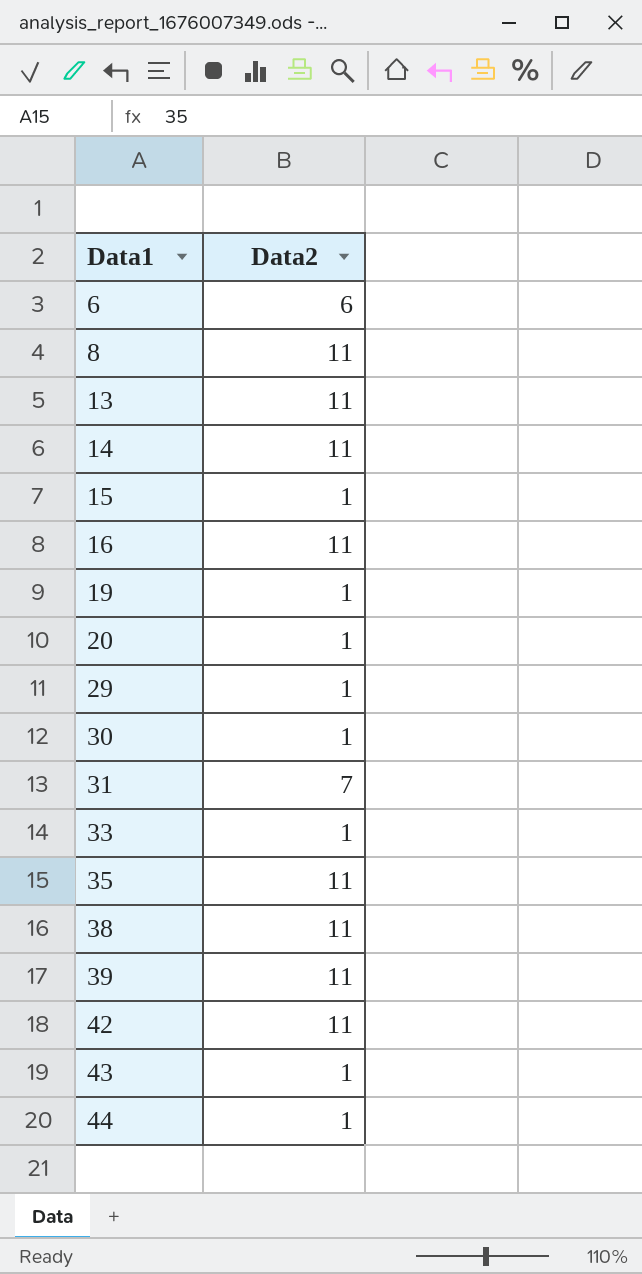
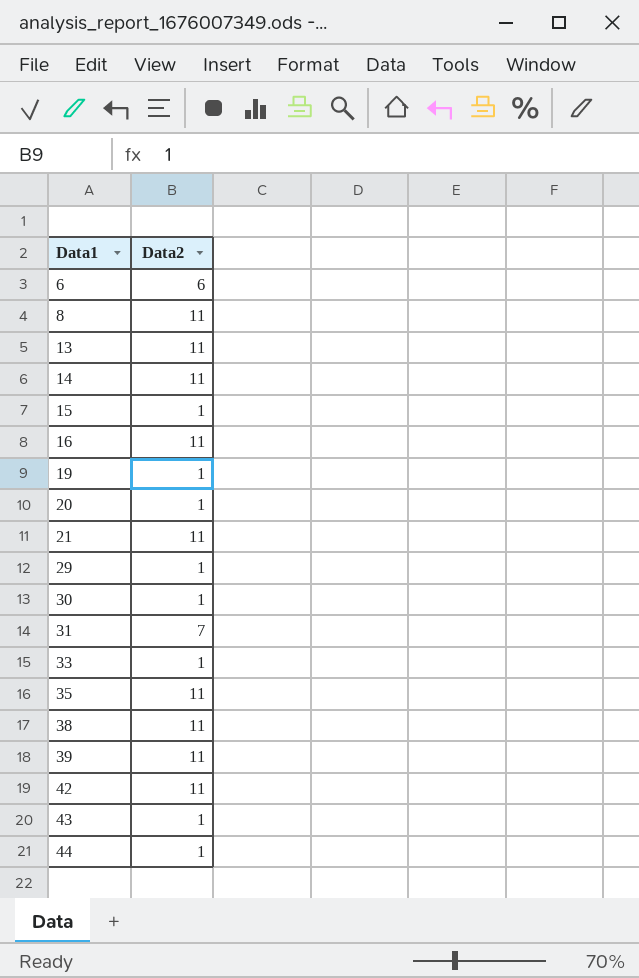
row 21: none -> 11

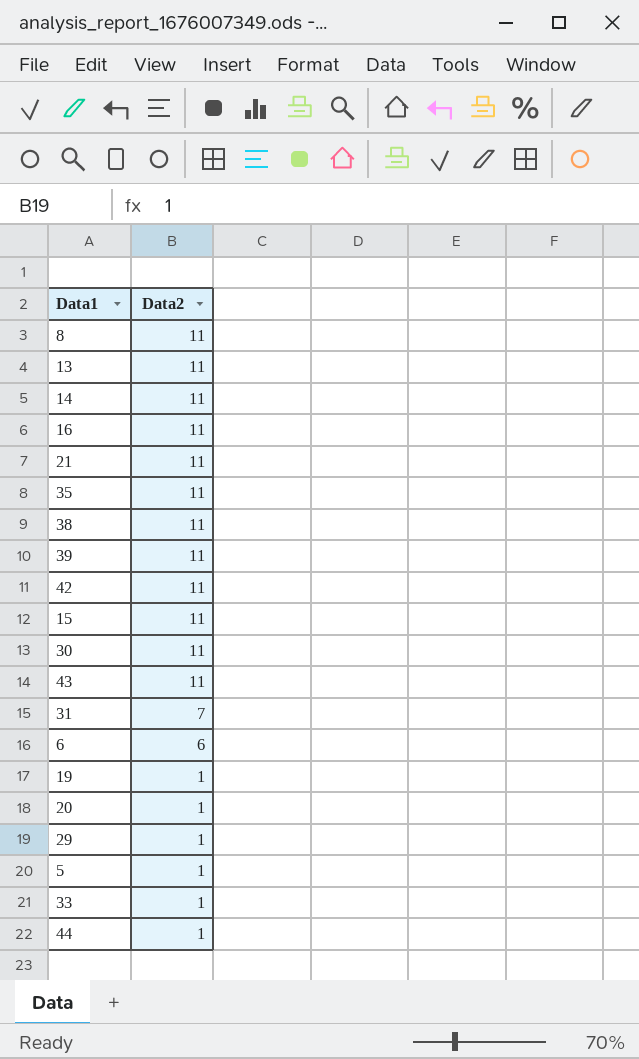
row order: Data1 ascending -> Data2 descending
15 | Data2: 1 -> 11
30 | Data2: 1 -> 11
43 | Data2: 1 -> 11
row 5: none -> 1

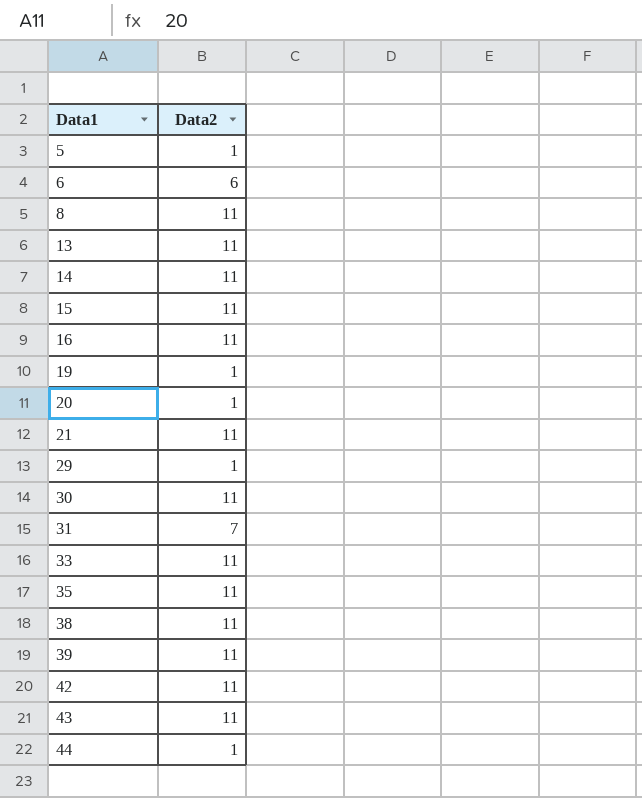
row order: Data2 descending -> Data1 ascending
33 | Data2: 1 -> 11

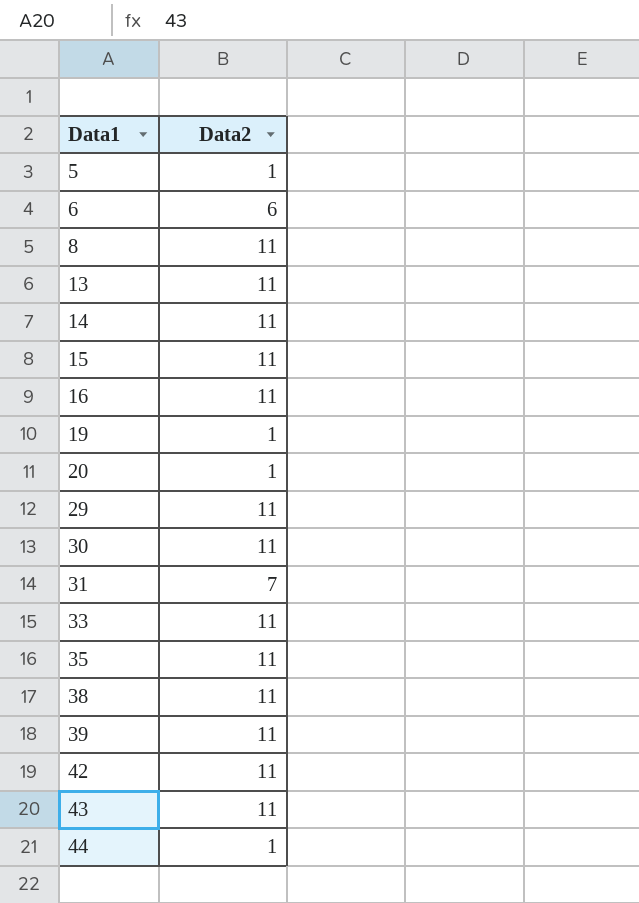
row 21: 11 -> none
29 | Data2: 1 -> 11

